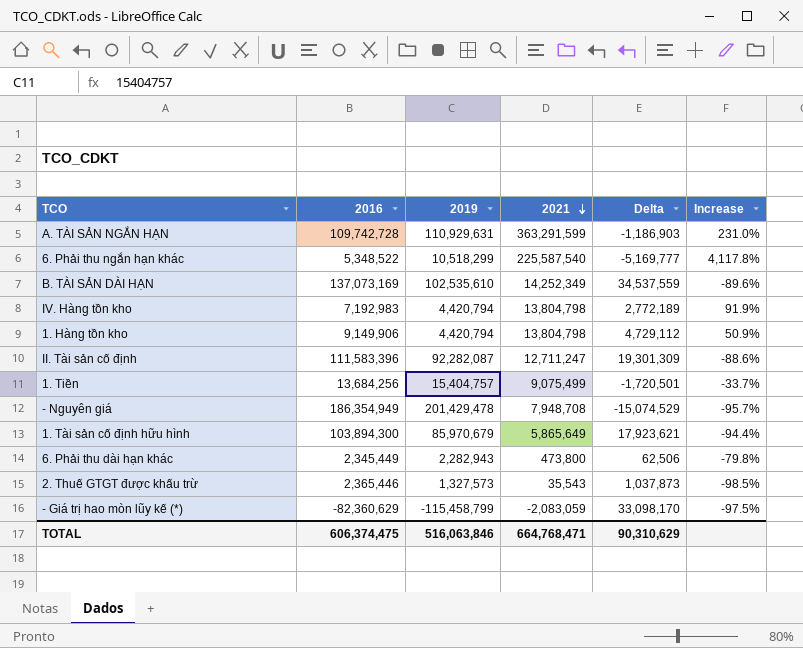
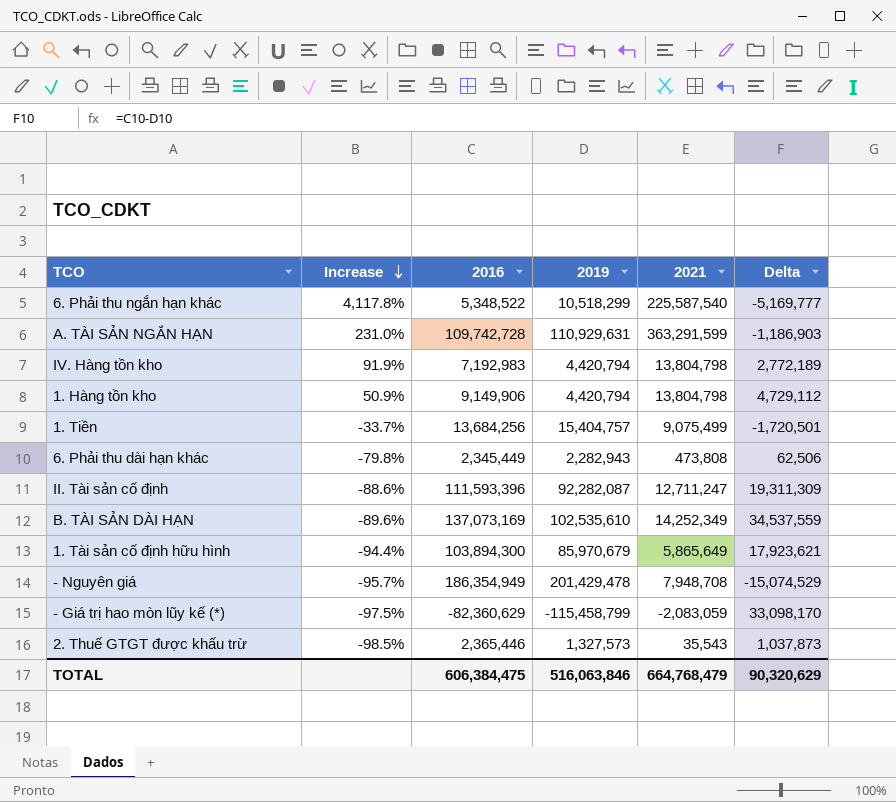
row order: 2021 descending -> Increase descending
column Increase | position: 6 -> 2
6. Phải thu dài hạn khác | 2021: 473,800 -> 473,808
II. Tài sản cố định | 2016: 111,583,396 -> 111,593,396
II. Tài sản cố định | Delta: 19,301,309 -> 19,311,309
TOTAL | 2016: 606,374,475 -> 606,384,475
TOTAL | 2021: 664,768,471 -> 664,768,479
TOTAL | Delta: 90,310,629 -> 90,320,629

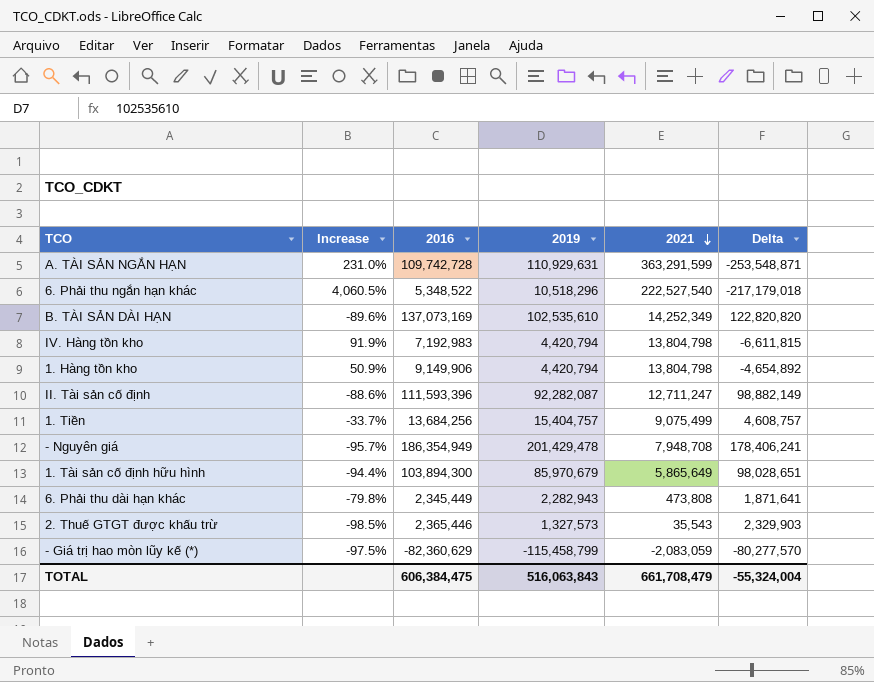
row order: Increase descending -> 2021 descending
column Delta | formula: [2016] - [2019] -> [2016] - [2021]
6. Phải thu ngắn hạn khác | Increase: 4,117.8% -> 4,060.5%
6. Phải thu ngắn hạn khác | 2019: 10,518,299 -> 10,518,296
6. Phải thu ngắn hạn khác | 2021: 225,587,540 -> 222,527,540
TOTAL | 2019: 516,063,846 -> 516,063,843
TOTAL | 2021: 664,768,479 -> 661,708,479
TOTAL | Delta: 90,320,629 -> -55,324,004

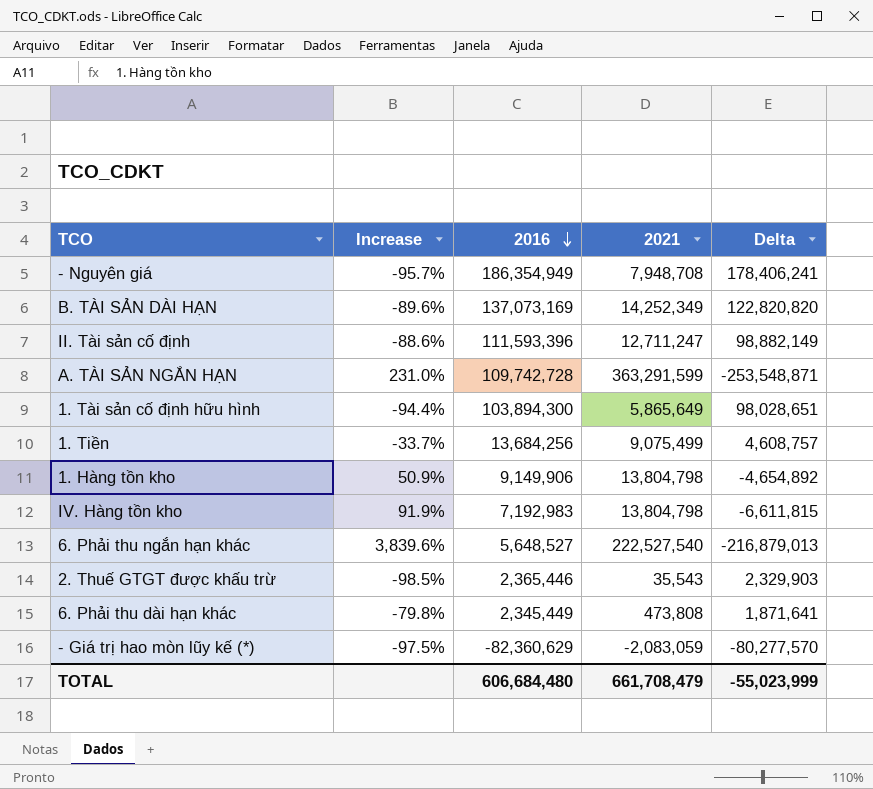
row order: 2021 descending -> 2016 descending
column 2019 | position: 4 -> none
6. Phải thu ngắn hạn khác | Increase: 4,060.5% -> 3,839.6%
6. Phải thu ngắn hạn khác | 2016: 5,348,522 -> 5,648,527
6. Phải thu ngắn hạn khác | Delta: -217,179,018 -> -216,879,013
TOTAL | 2016: 606,384,475 -> 606,684,480
TOTAL | Delta: -55,324,004 -> -55,023,999

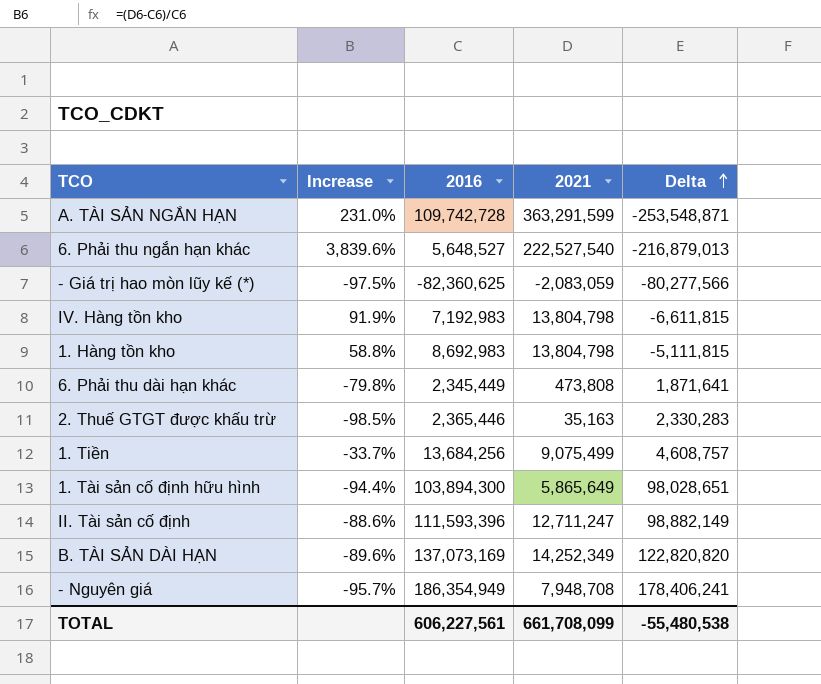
row order: 2016 descending -> Delta ascending
- Giá trị hao mòn lũy kế (*) | 2016: -82,360,629 -> -82,360,625
- Giá trị hao mòn lũy kế (*) | Delta: -80,277,570 -> -80,277,566
1. Hàng tồn kho | Increase: 50.9% -> 58.8%
1. Hàng tồn kho | 2016: 9,149,906 -> 8,692,983
1. Hàng tồn kho | Delta: -4,654,892 -> -5,111,815
2. Thuế GTGT được khấu trừ | 2021: 35,543 -> 35,163
2. Thuế GTGT được khấu trừ | Delta: 2,329,903 -> 2,330,283
TOTAL | 2016: 606,684,480 -> 606,227,561
TOTAL | 2021: 661,708,479 -> 661,708,099
TOTAL | Delta: -55,023,999 -> -55,480,538

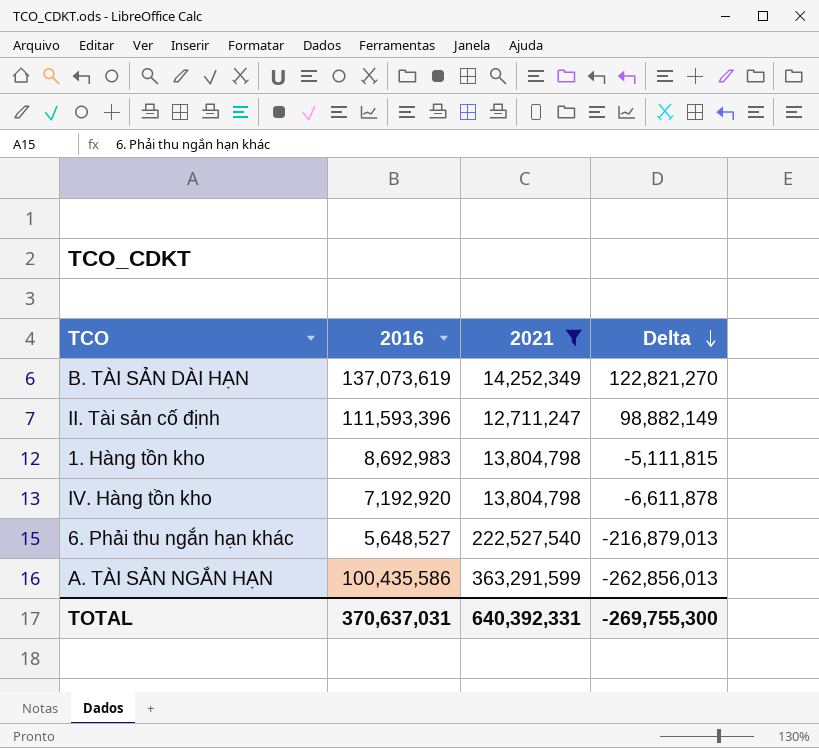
filter: none -> 2021 >= 12,711,247
row order: Delta ascending -> Delta descending
column Increase | formula: ([2021] - [2016]) / [2016] -> none
B. TÀI SẢN DÀI HẠN | 2016: 137,073,169 -> 137,073,619
B. TÀI SẢN DÀI HẠN | Delta: 122,820,820 -> 122,821,270
IV. Hàng tồn kho | 2016: 7,192,983 -> 7,192,920
IV. Hàng tồn kho | Delta: -6,611,815 -> -6,611,878
A. TÀI SẢN NGẮN HẠN | 2016: 109,742,728 -> 100,435,586
A. TÀI SẢN NGẮN HẠN | Delta: -253,548,871 -> -262,856,013
TOTAL | 2016: 606,227,561 -> 370,637,031
TOTAL | 2021: 661,708,099 -> 640,392,331
TOTAL | Delta: -55,480,538 -> -269,755,300

